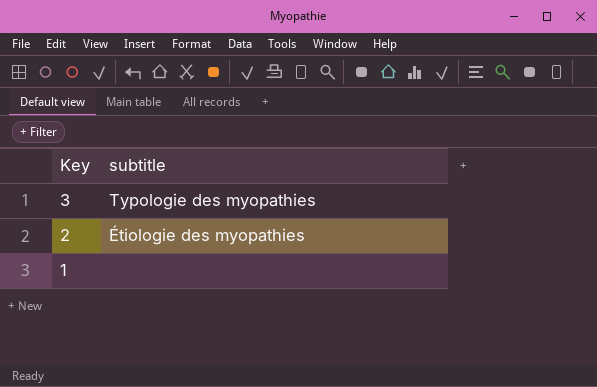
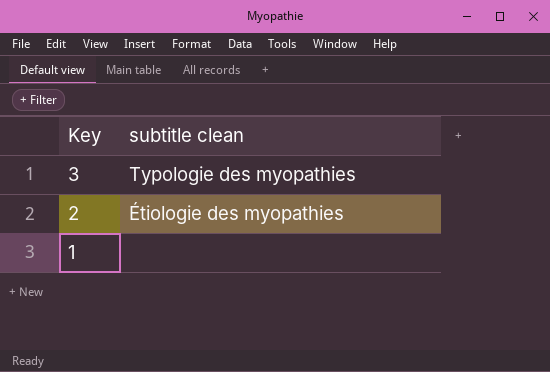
column name: subtitle -> subtitle clean

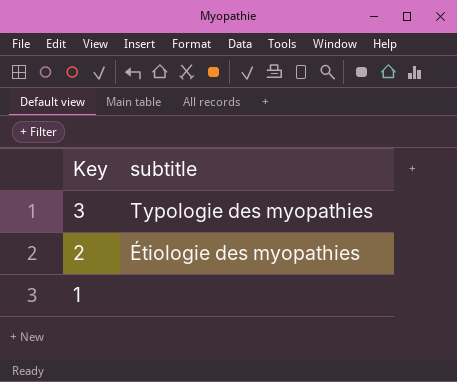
column name: subtitle clean -> subtitle

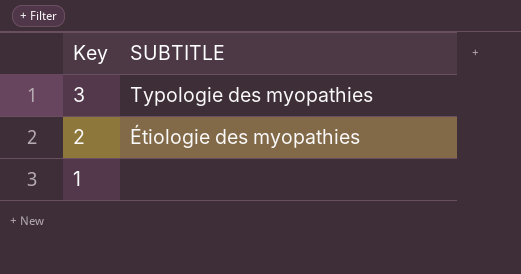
column name: subtitle -> SUBTITLE

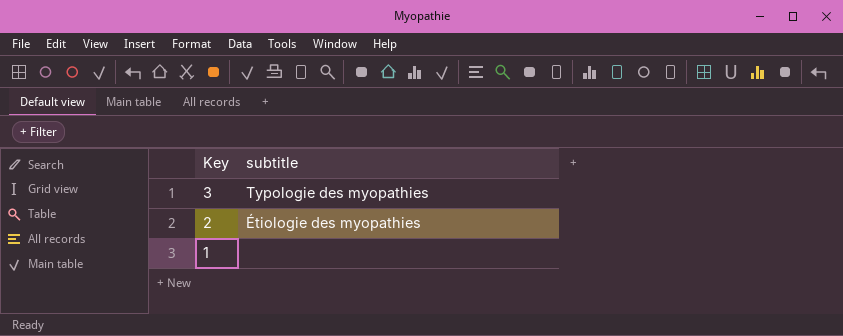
column name: SUBTITLE -> subtitle

